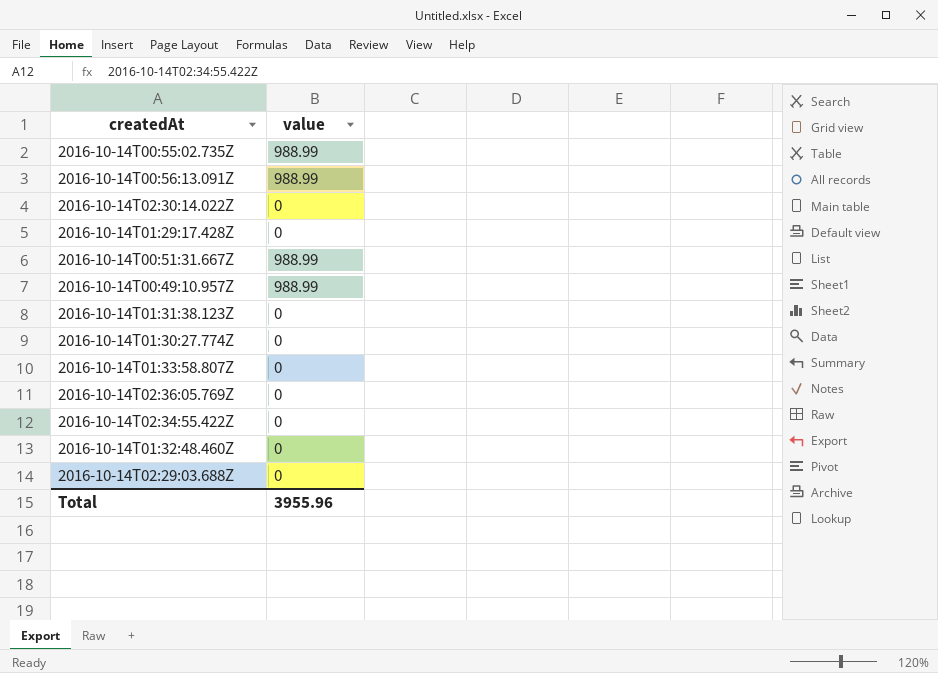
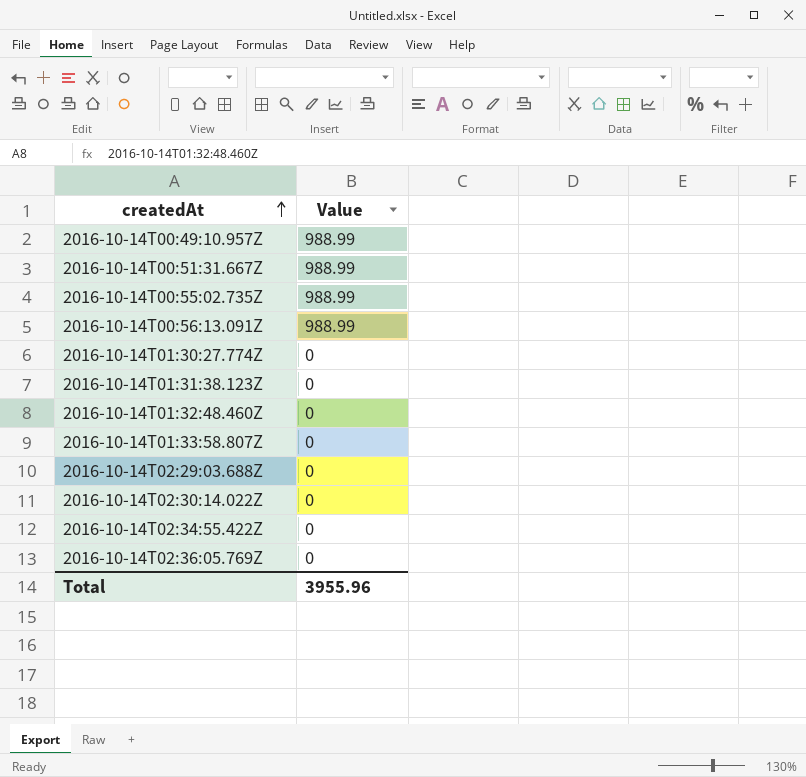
row order: none -> createdAt ascending
column name: value -> Value
row 2016-10-14T01:29:17.428Z: 0 -> none

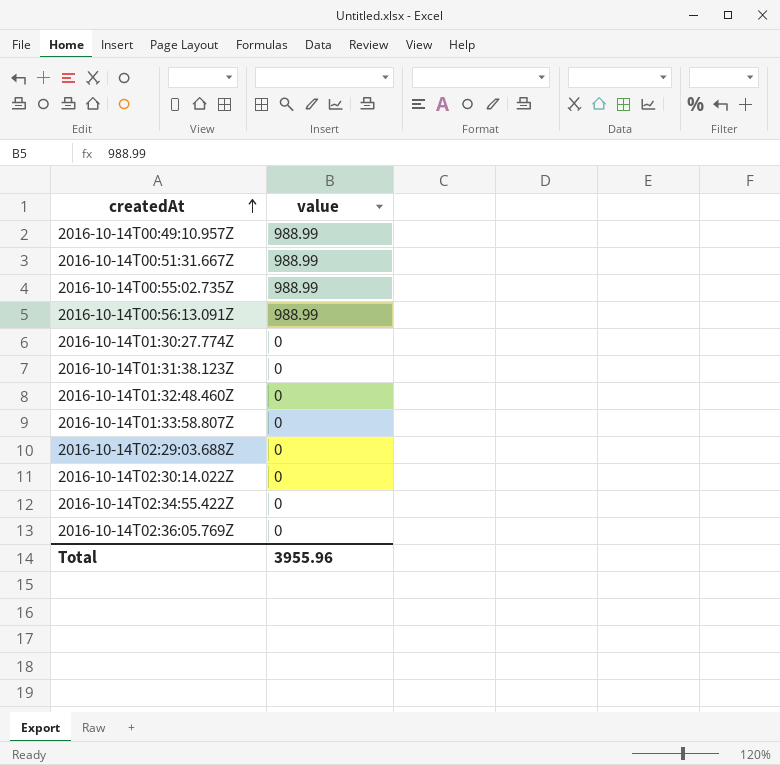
column name: Value -> value

